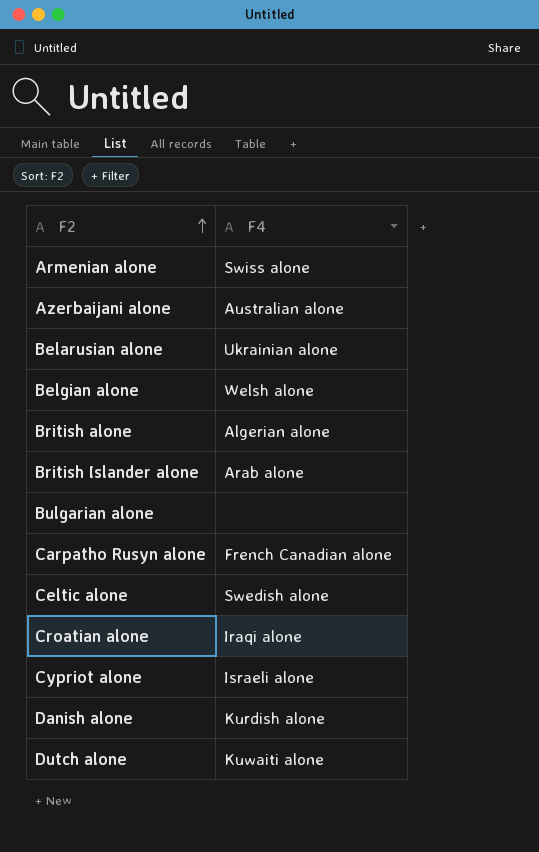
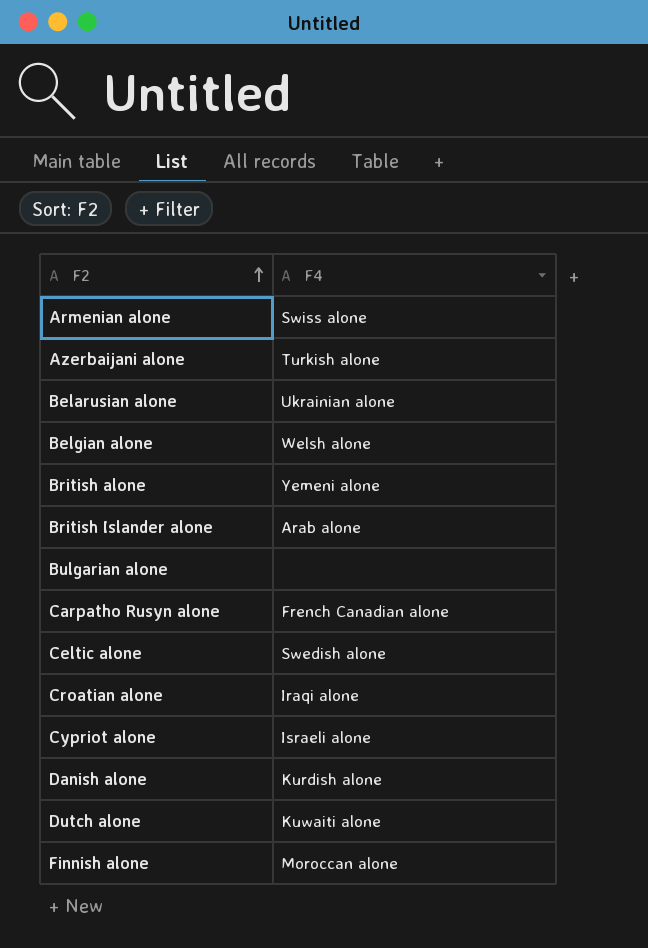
Azerbaijani alone | F4: Australian alone -> Turkish alone
British alone | F4: Algerian alone -> Yemeni alone
row Finnish alone: none -> Moroccan alone

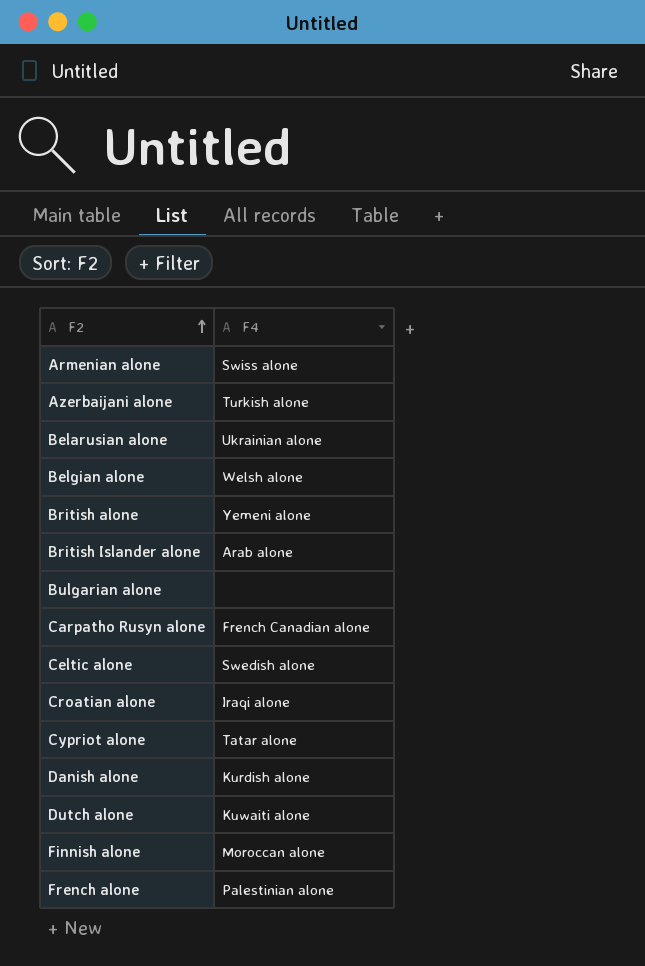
Cypriot alone | F4: Israeli alone -> Tatar alone
row French alone: none -> Palestinian alone

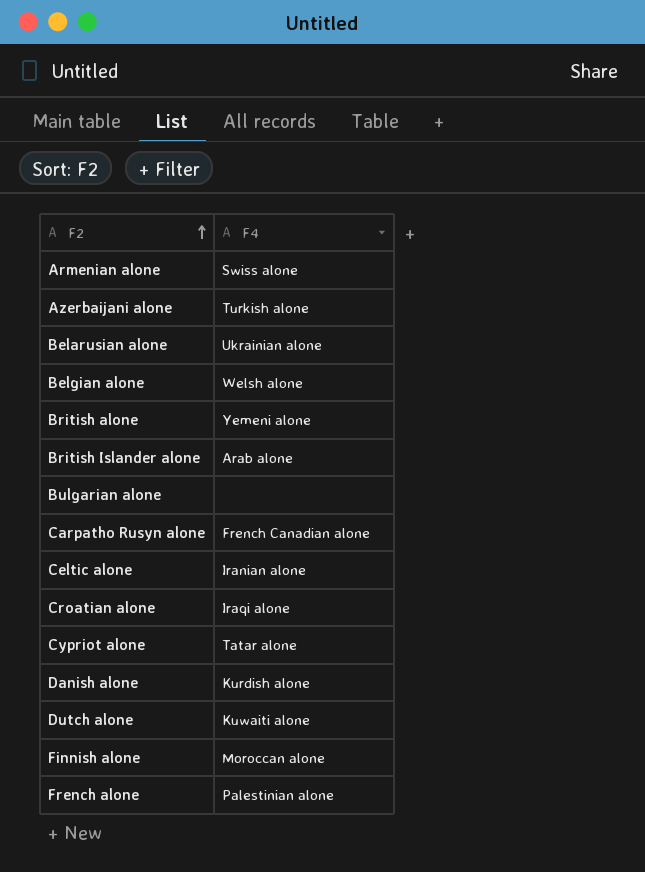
Celtic alone | F4: Swedish alone -> Iranian alone

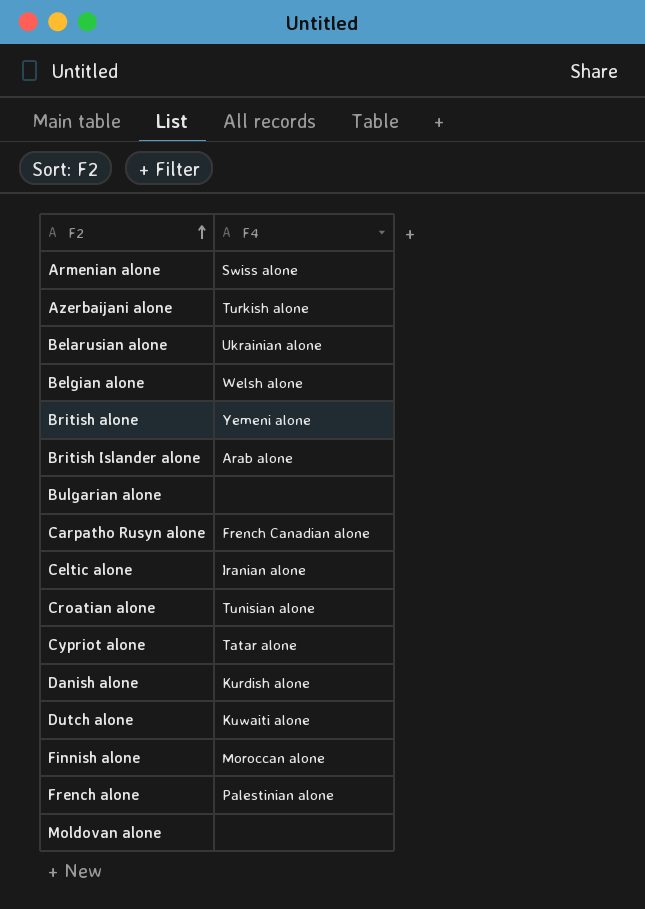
Croatian alone | F4: Iraqi alone -> Tunisian alone
row Moldovan alone: none -> none

